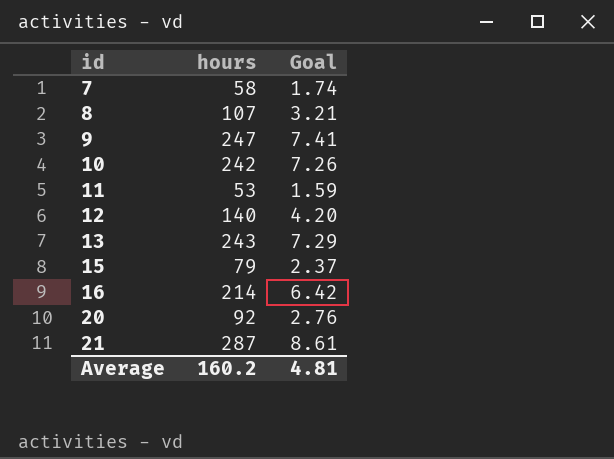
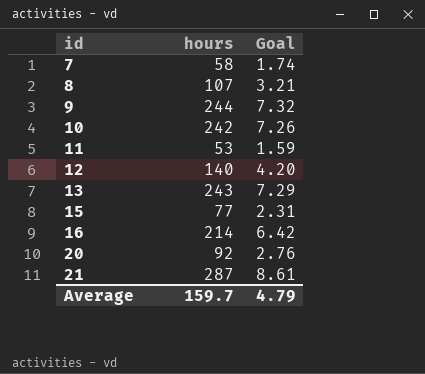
9 | hours: 247 -> 244
9 | Goal: 7.41 -> 7.32
15 | hours: 79 -> 77
15 | Goal: 2.37 -> 2.31
Average | hours: 160.2 -> 159.7
Average | Goal: 4.81 -> 4.79

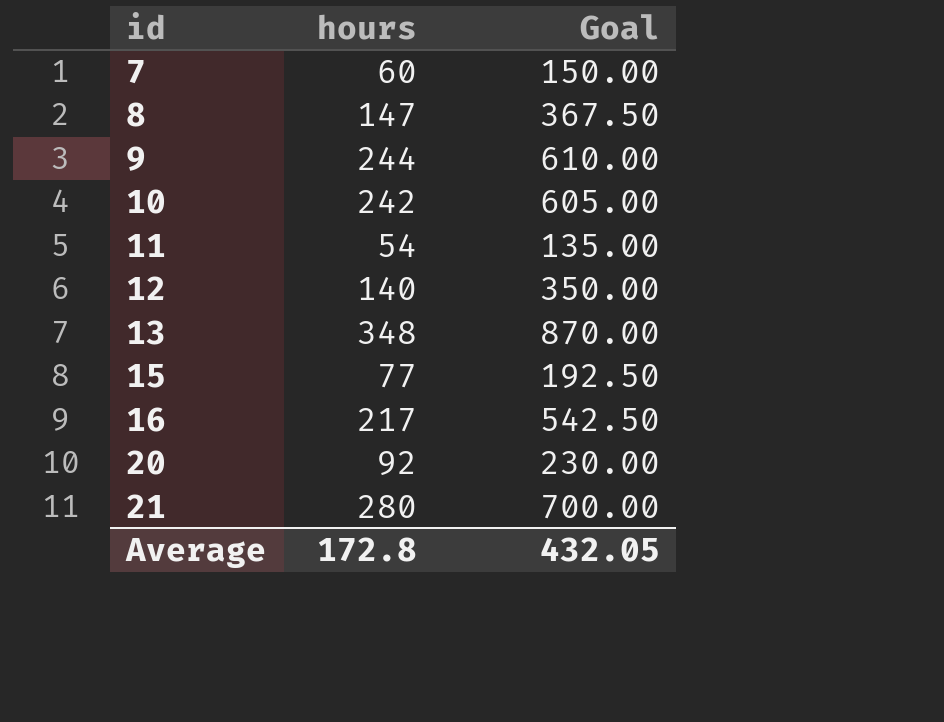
column Goal | formula: [hours] * 0.03 -> [hours] * 2.5
7 | hours: 58 -> 60
8 | hours: 107 -> 147
11 | hours: 53 -> 54
13 | hours: 243 -> 348
16 | hours: 214 -> 217
21 | hours: 287 -> 280
Average | hours: 159.7 -> 172.8
Average | Goal: 4.79 -> 432.05

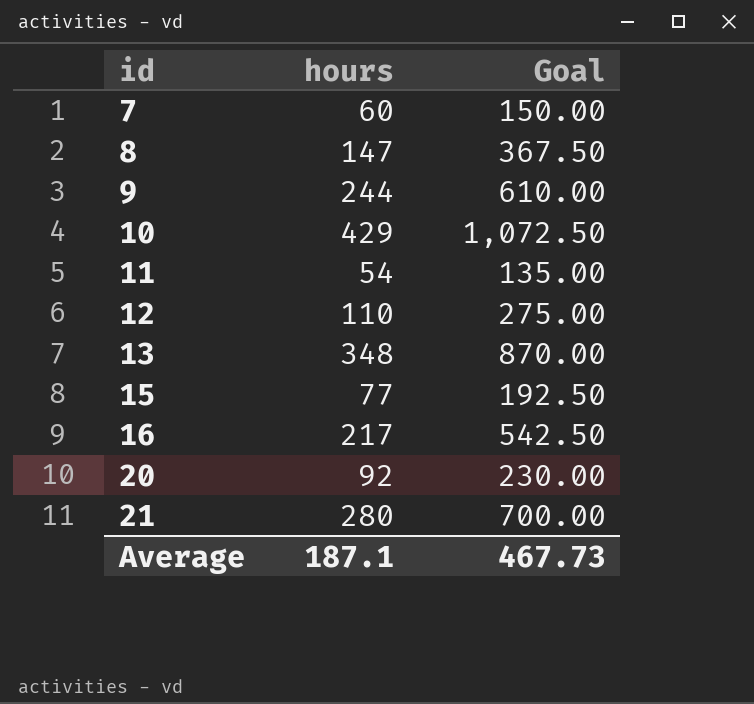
10 | hours: 242 -> 429
10 | Goal: 605.00 -> 1,072.50
12 | hours: 140 -> 110
12 | Goal: 350.00 -> 275.00
Average | hours: 172.8 -> 187.1
Average | Goal: 432.05 -> 467.73

